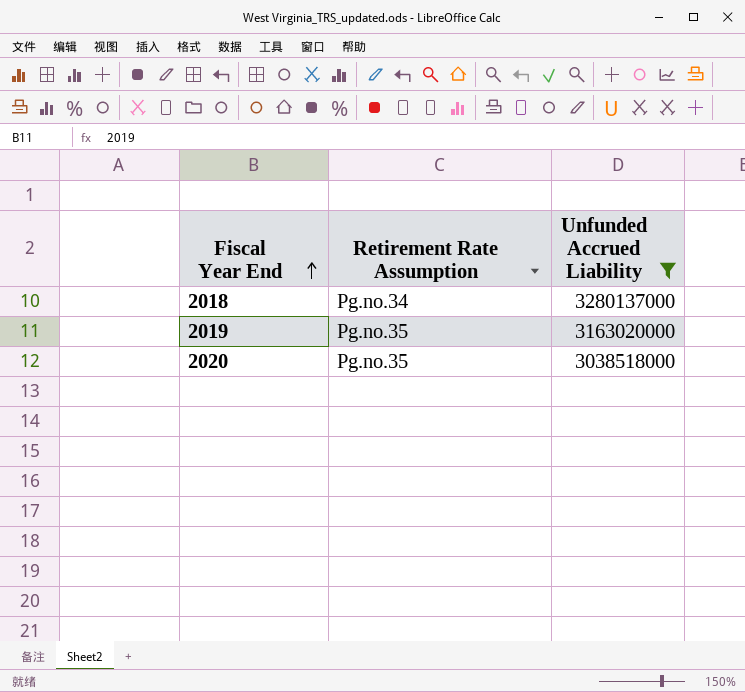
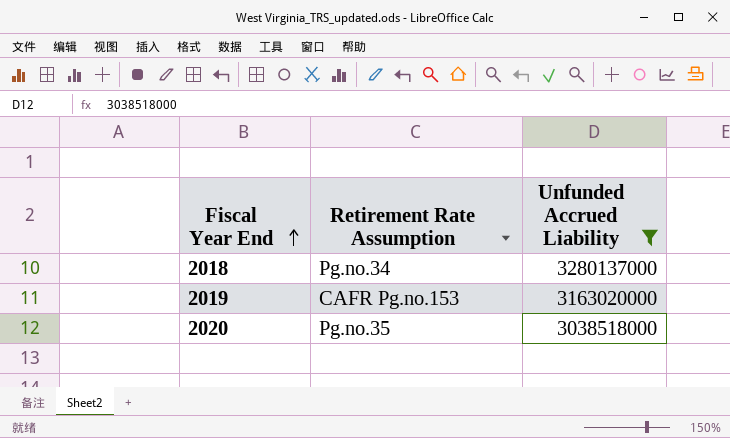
2019 | Retirement Rate Assumption: Pg.no.35 -> CAFR Pg.no.153

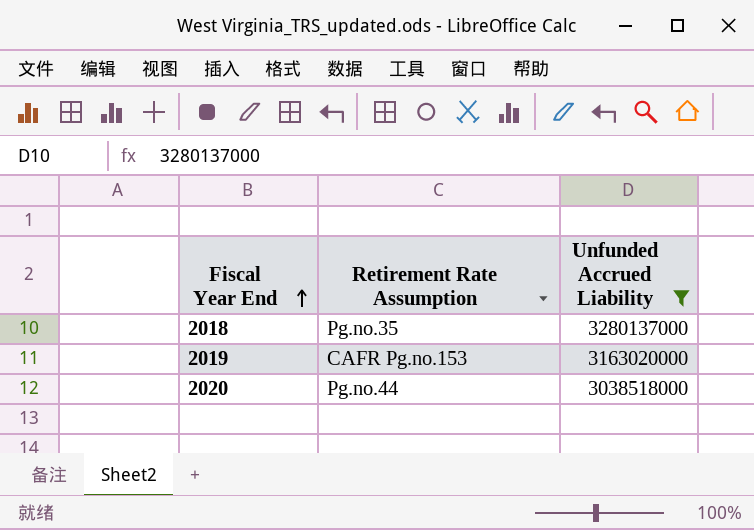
2018 | Retirement Rate Assumption: Pg.no.34 -> Pg.no.35
2020 | Retirement Rate Assumption: Pg.no.35 -> Pg.no.44

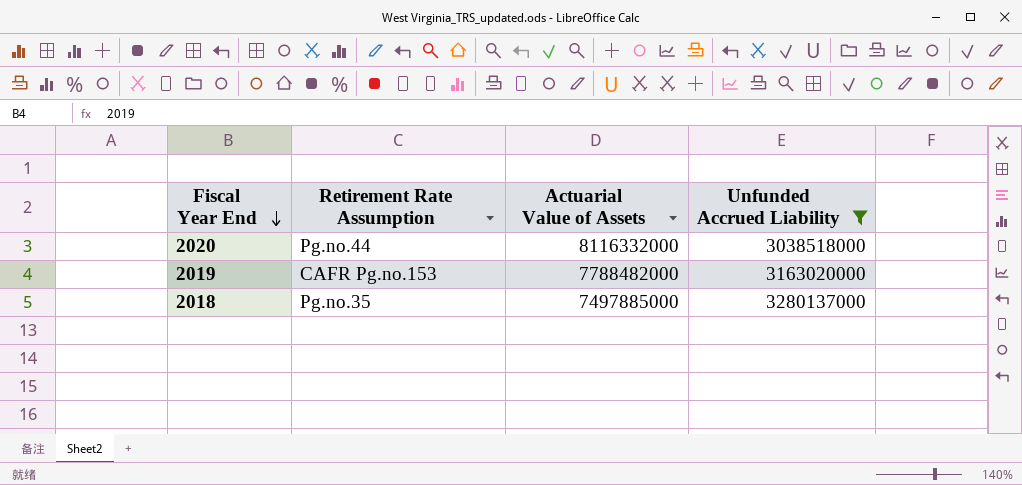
row order: Fiscal Year End ascending -> Fiscal Year End descending
column Actuarial Value of Assets | position: none -> 3

